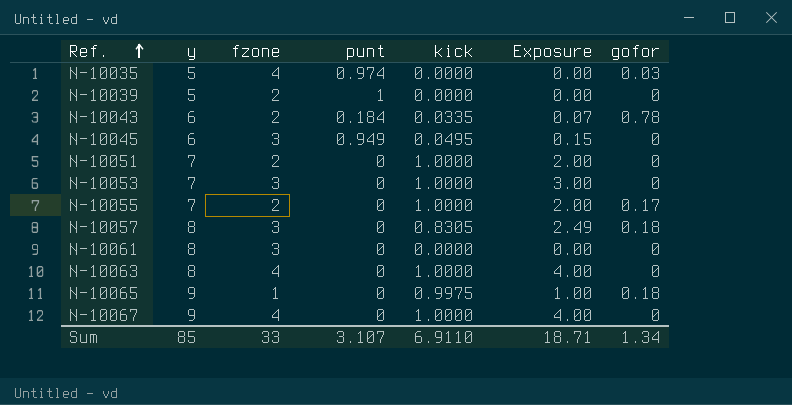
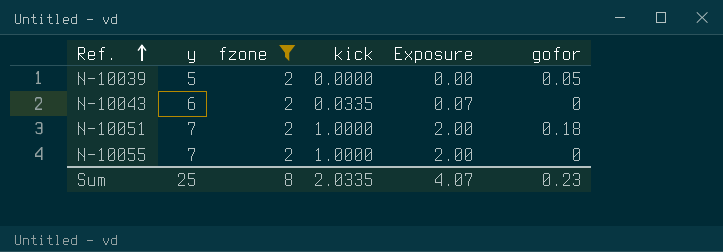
filter: none -> fzone = 2
column punt | position: 4 -> none
N-10039 | gofor: 0 -> 0.05
N-10043 | gofor: 0.78 -> 0
N-10051 | gofor: 0 -> 0.18
N-10055 | gofor: 0.17 -> 0
Sum | y: 85 -> 25
Sum | fzone: 33 -> 8
Sum | kick: 6.9110 -> 2.0335
Sum | Exposure: 18.71 -> 4.07
Sum | gofor: 1.34 -> 0.23

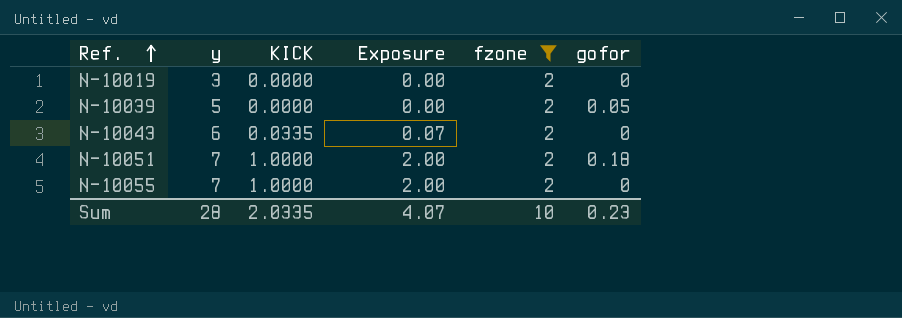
column name: kick -> KICK
column fzone | position: 3 -> 5
row N-10019: none -> 3 | 0.0000 | 0.00 | 2 | 0
Sum | y: 25 -> 28
Sum | fzone: 8 -> 10

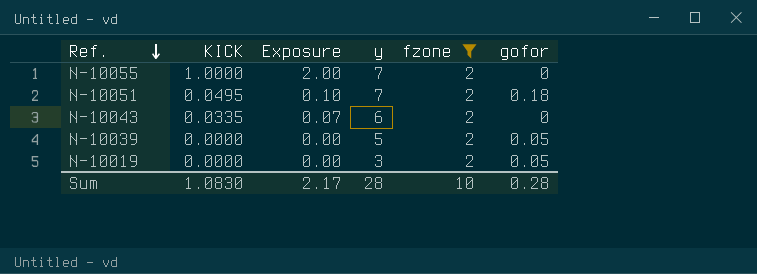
row order: Ref. ascending -> Ref. descending
column y | position: 2 -> 4
N-10051 | KICK: 1.0000 -> 0.0495
N-10051 | Exposure: 2.00 -> 0.10
N-10019 | gofor: 0 -> 0.05
Sum | KICK: 2.0335 -> 1.0830
Sum | Exposure: 4.07 -> 2.17
Sum | gofor: 0.23 -> 0.28

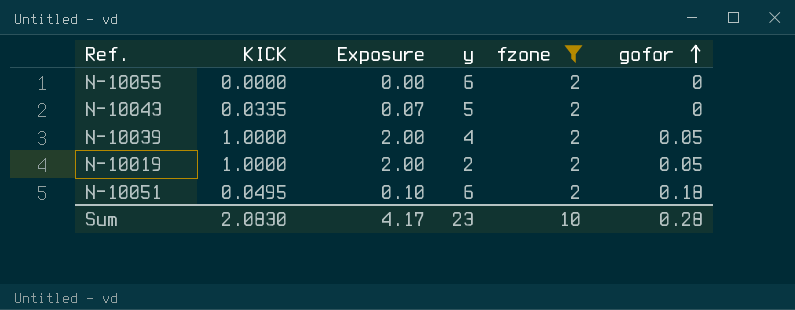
row order: Ref. descending -> gofor ascending
N-10055 | KICK: 1.0000 -> 0.0000
N-10055 | Exposure: 2.00 -> 0.00
N-10055 | y: 7 -> 6
N-10043 | y: 6 -> 5
N-10039 | KICK: 0.0000 -> 1.0000
N-10039 | Exposure: 0.00 -> 2.00
N-10039 | y: 5 -> 4
N-10019 | KICK: 0.0000 -> 1.0000
N-10019 | Exposure: 0.00 -> 2.00
N-10019 | y: 3 -> 2
N-10051 | y: 7 -> 6
Sum | KICK: 1.0830 -> 2.0830
Sum | Exposure: 2.17 -> 4.17
Sum | y: 28 -> 23

